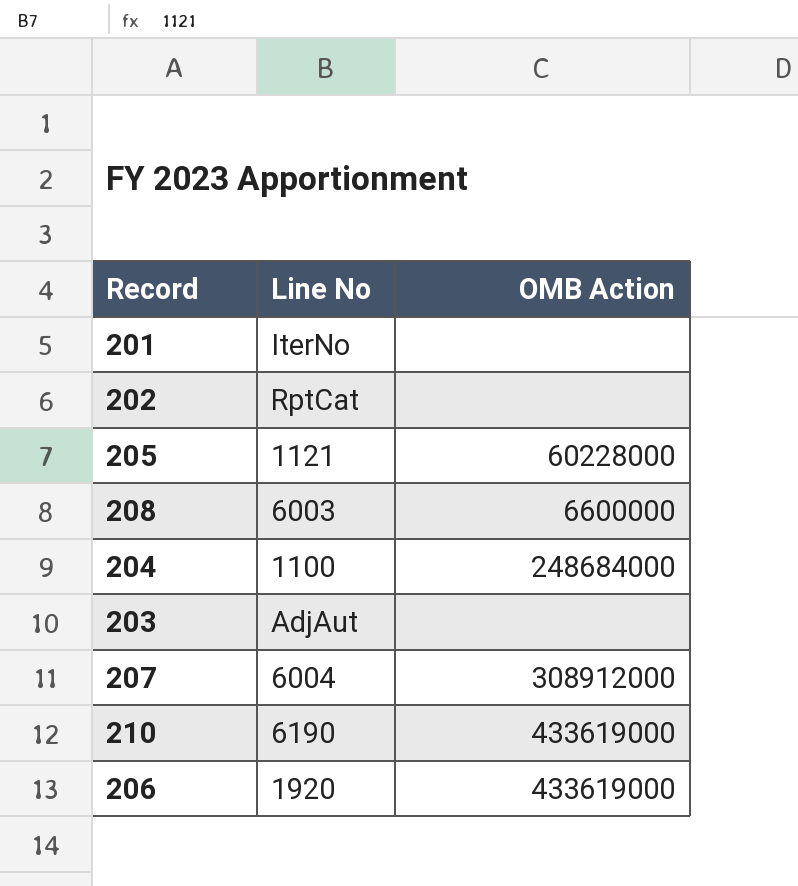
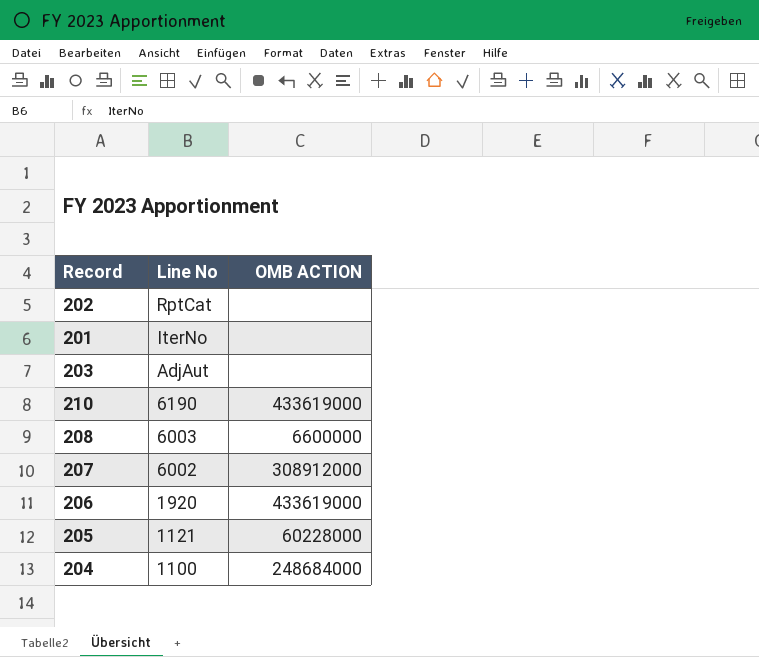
row order: none -> Line No descending
column name: OMB Action -> OMB ACTION
207 | Line No: 6004 -> 6002

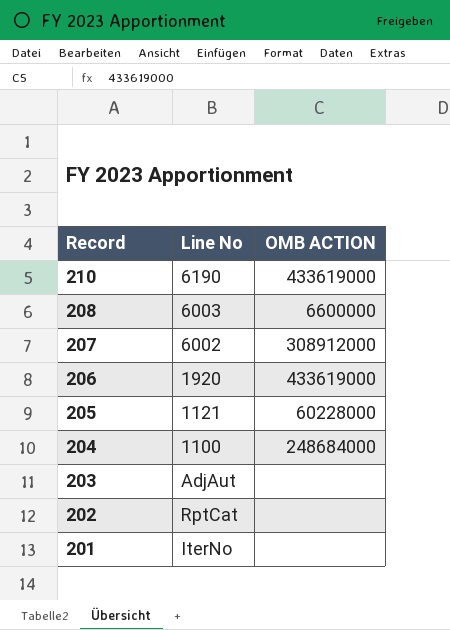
row order: Line No descending -> Record descending

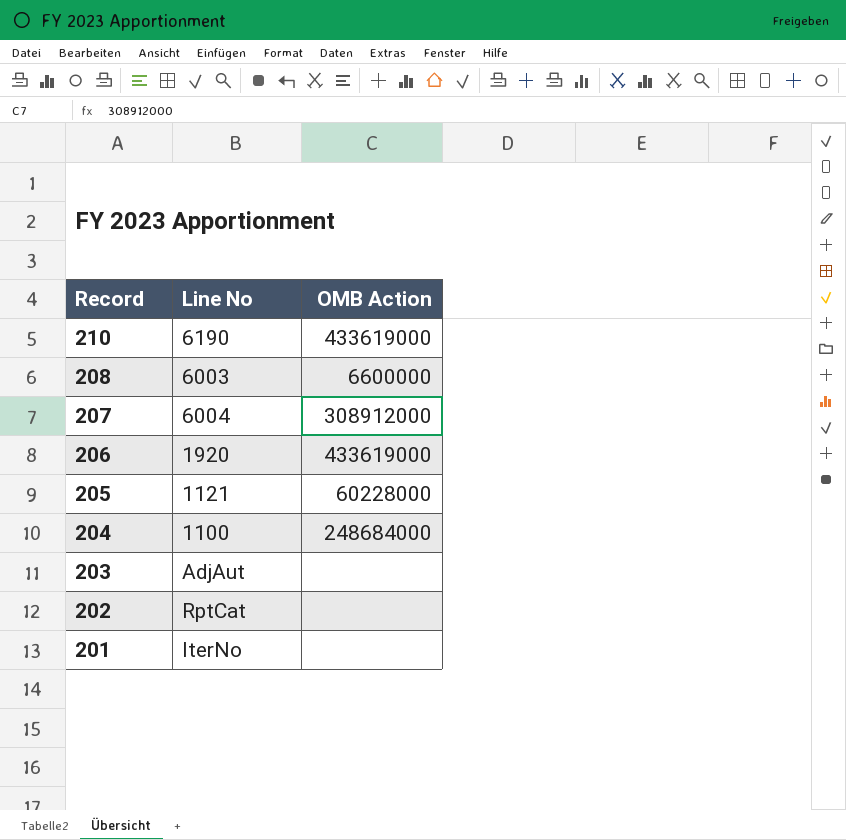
column name: OMB ACTION -> OMB Action
207 | Line No: 6002 -> 6004

